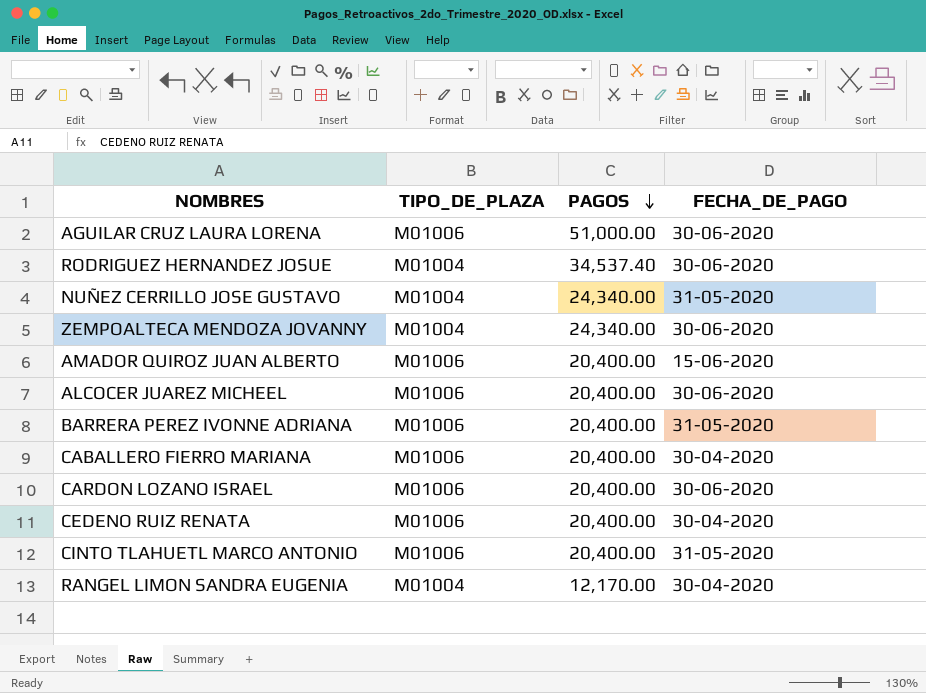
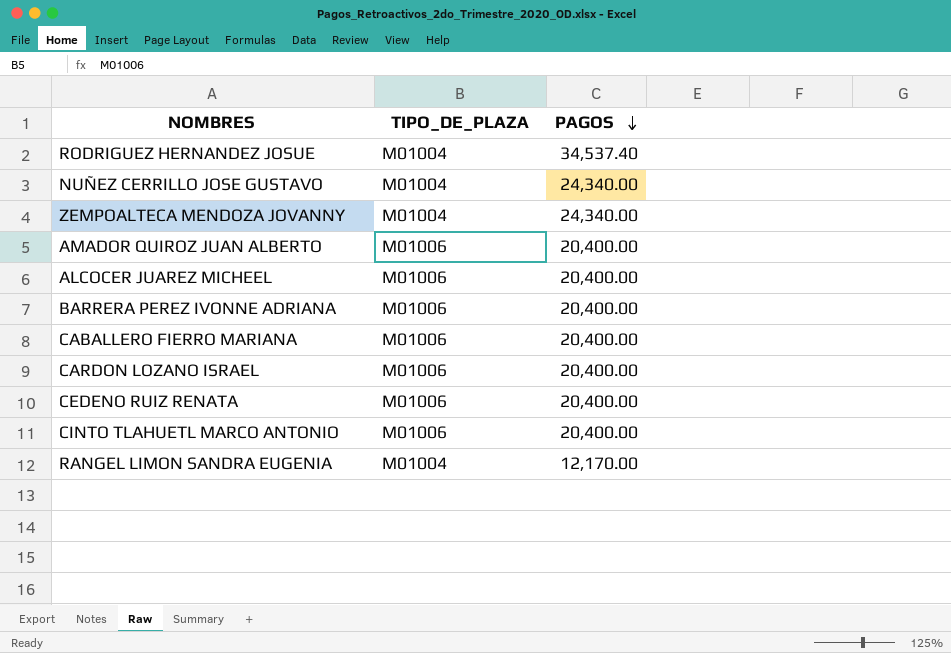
column FECHA_DE_PAGO | position: 4 -> none
row AGUILAR CRUZ LAURA LORENA: M01006 | 51,000.00 | 30-06-2020 -> none

